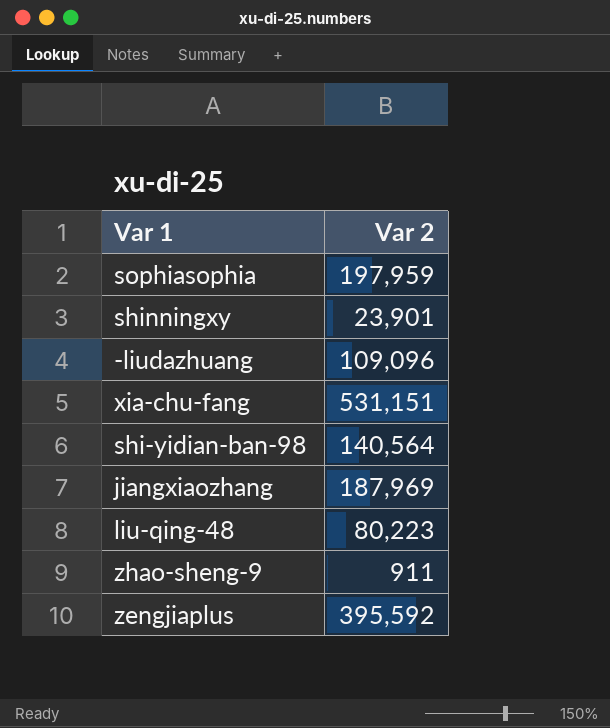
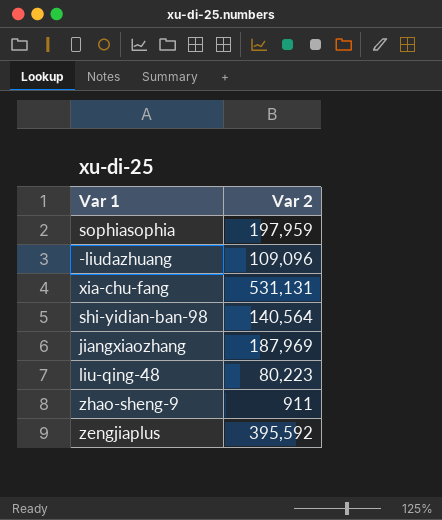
row shinningxy: 23,901 -> none
xia-chu-fang | Var 2: 531,151 -> 531,131

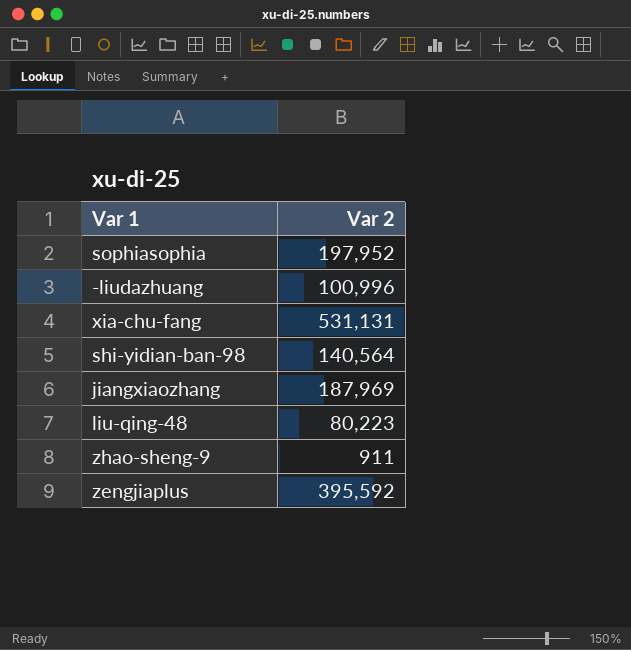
sophiasophia | Var 2: 197,959 -> 197,952
-liudazhuang | Var 2: 109,096 -> 100,996

